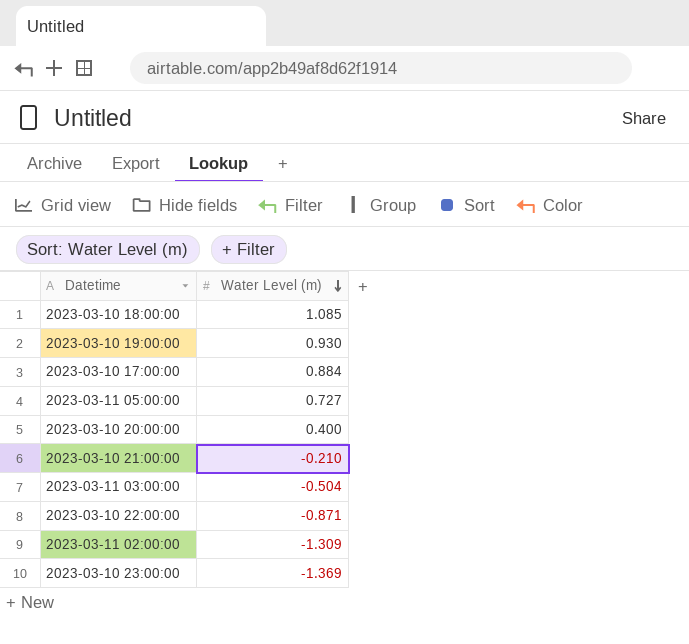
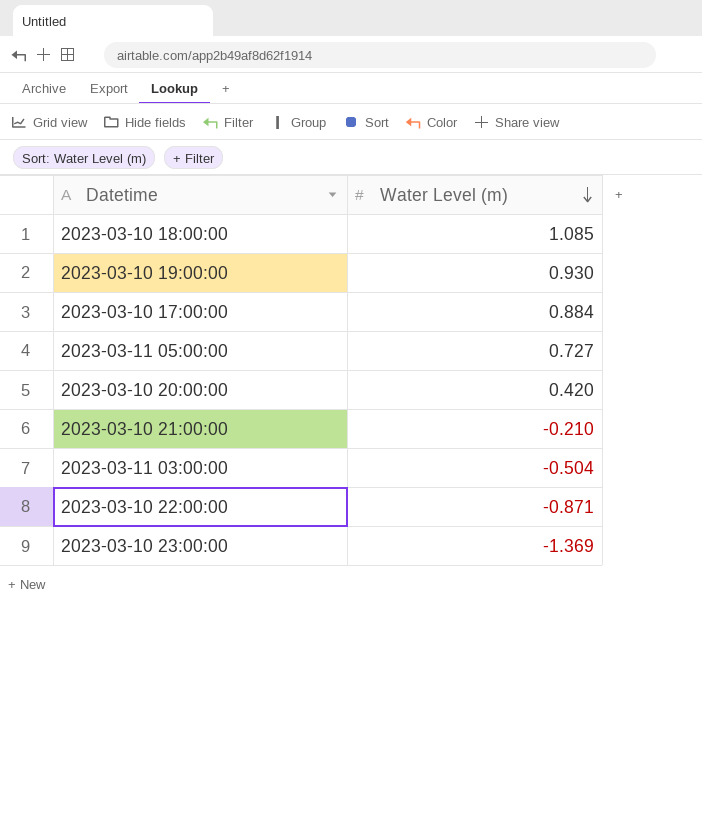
row 2023-03-11 02:00:00: -1.309 -> none
2023-03-10 20:00:00 | Water Level (m): 0.400 -> 0.420

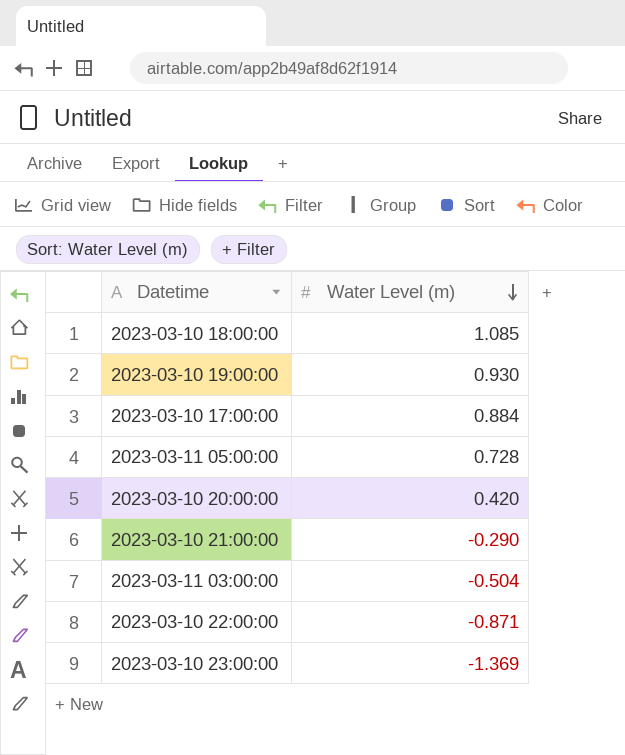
2023-03-11 05:00:00 | Water Level (m): 0.727 -> 0.728
2023-03-10 21:00:00 | Water Level (m): -0.210 -> -0.290

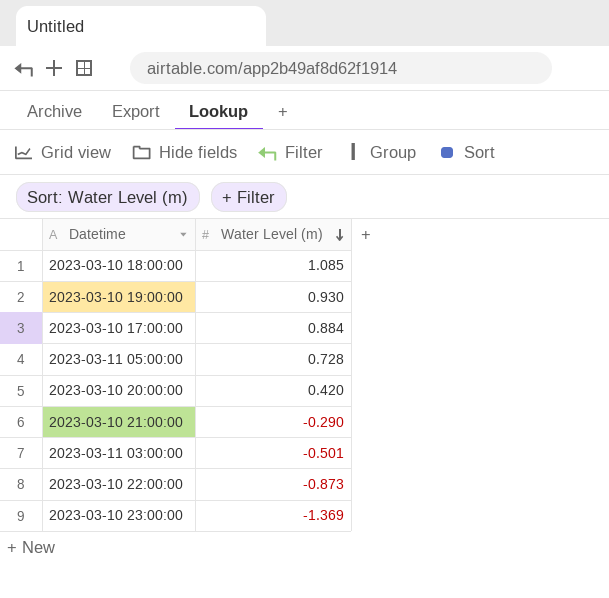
2023-03-11 03:00:00 | Water Level (m): -0.504 -> -0.501
2023-03-10 22:00:00 | Water Level (m): -0.871 -> -0.873

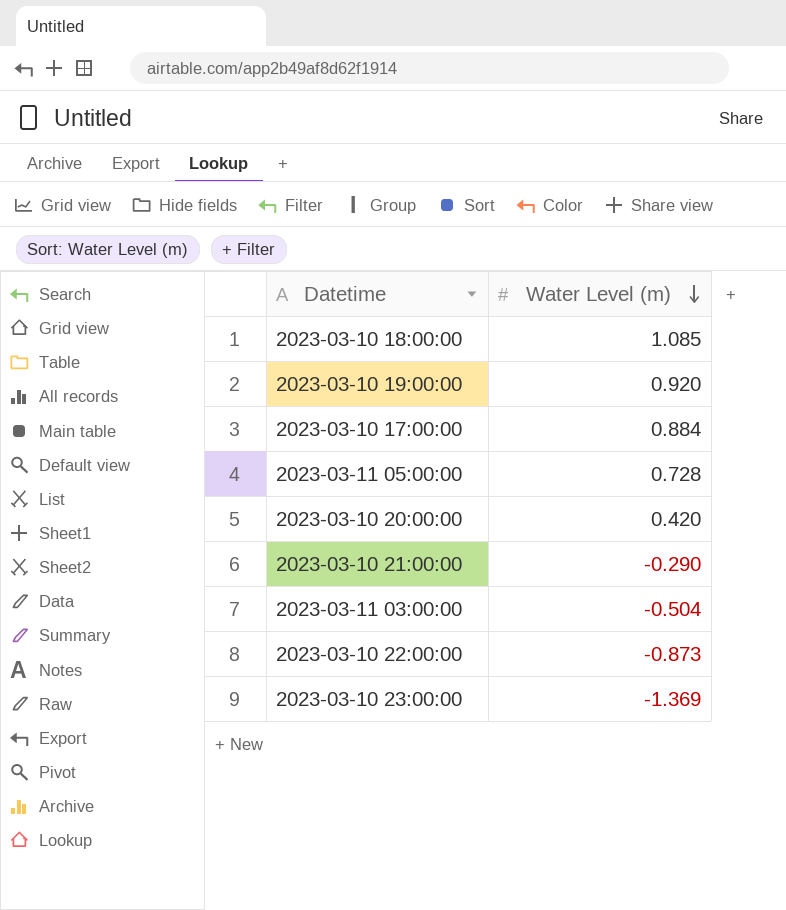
2023-03-10 19:00:00 | Water Level (m): 0.930 -> 0.920
2023-03-11 03:00:00 | Water Level (m): -0.501 -> -0.504

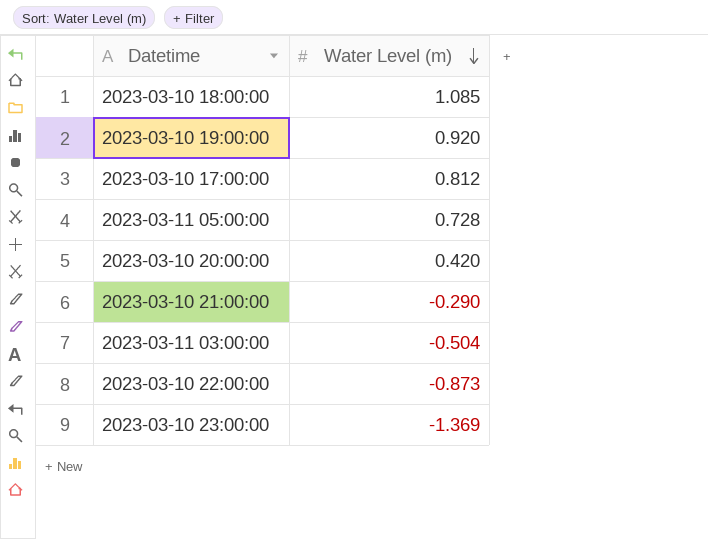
2023-03-10 17:00:00 | Water Level (m): 0.884 -> 0.812

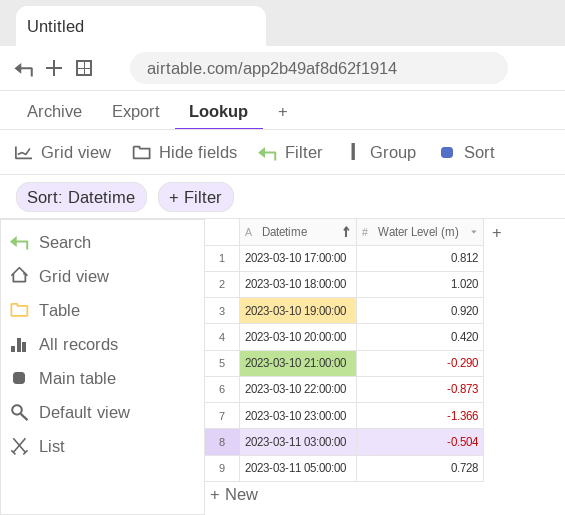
row order: Water Level (m) descending -> Datetime ascending
2023-03-10 18:00:00 | Water Level (m): 1.085 -> 1.020
2023-03-10 23:00:00 | Water Level (m): -1.369 -> -1.366

